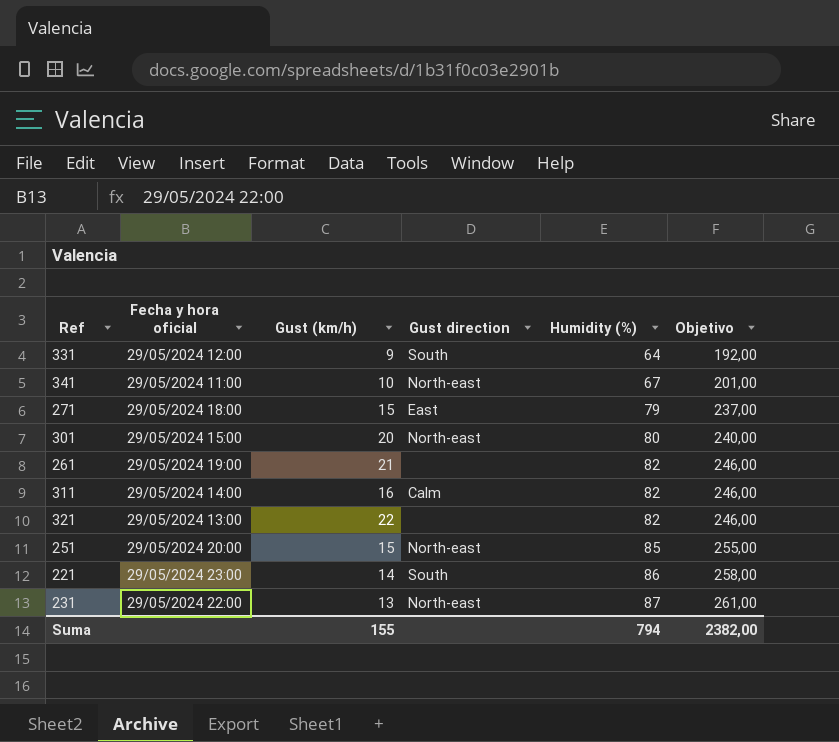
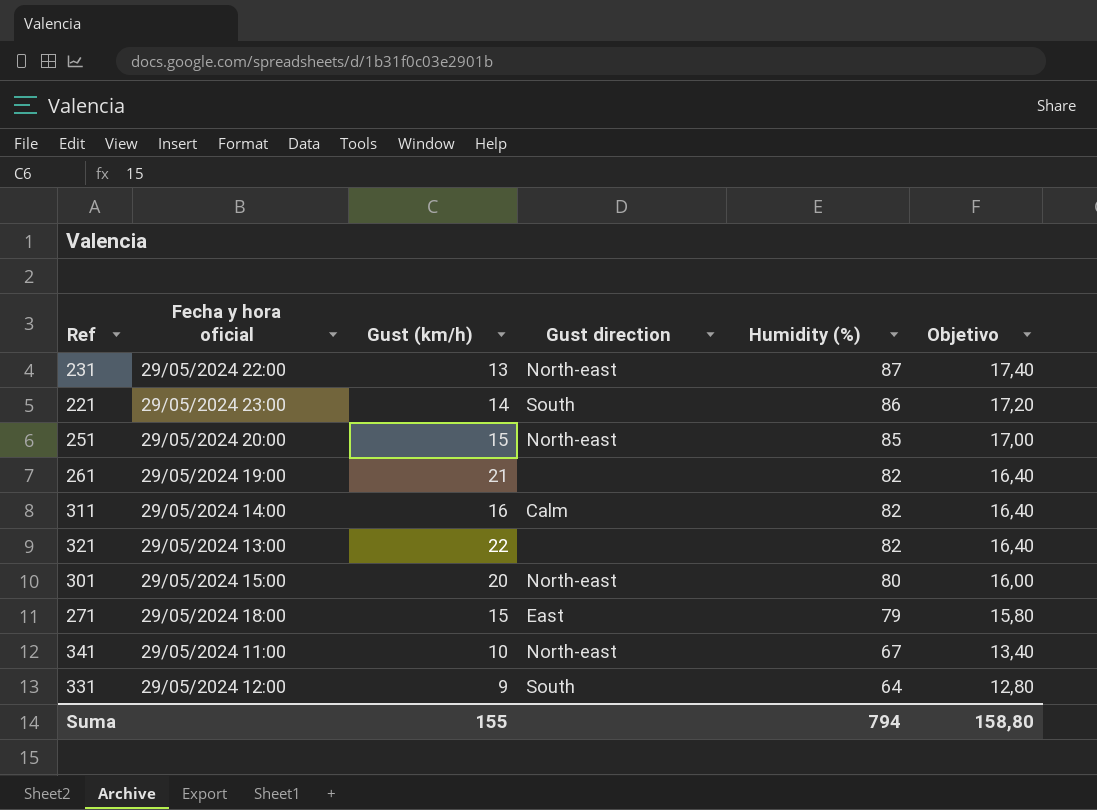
row order: Humidity (%) ascending -> Humidity (%) descending
column Objetivo | formula: [Humidity (%)] * 3 -> [Humidity (%)] * 0,2
Suma | Objetivo: 2382,00 -> 158,80

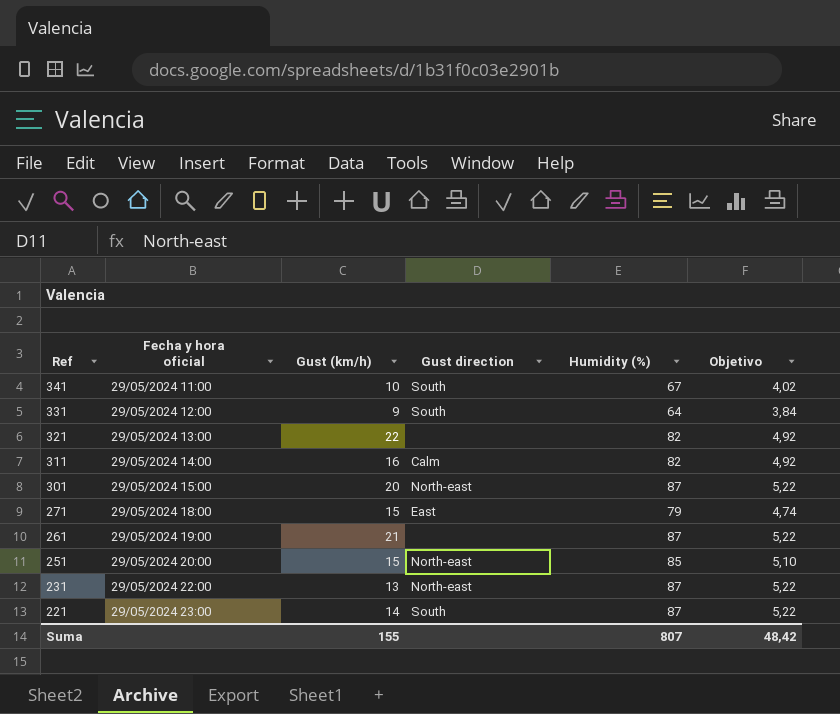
row order: Humidity (%) descending -> Ref descending
column Objetivo | formula: [Humidity (%)] * 0,2 -> [Humidity (%)] * 0,06
341 | Gust direction: North-east -> South
301 | Humidity (%): 80 -> 87
261 | Humidity (%): 82 -> 87
221 | Humidity (%): 86 -> 87
Suma | Humidity (%): 794 -> 807
Suma | Objetivo: 158,80 -> 48,42

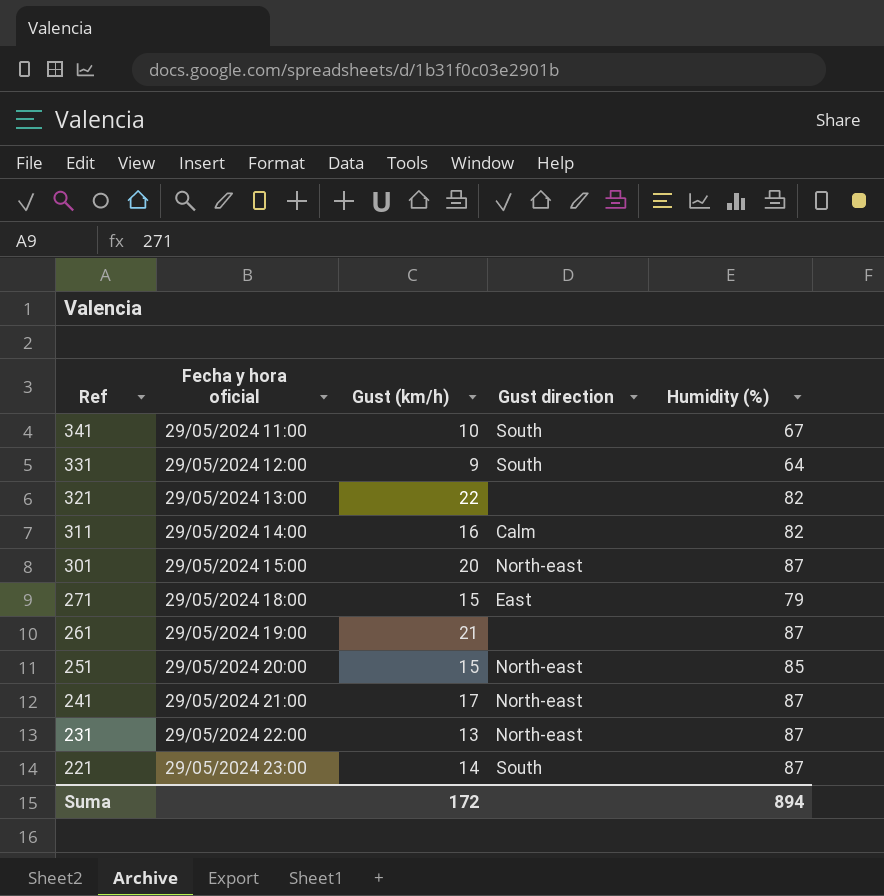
column Objetivo | formula: [Humidity (%)] * 0,06 -> none
row 241: none -> 29/05/2024 21:00 | 17 | North-east | 87
Suma | Gust (km/h): 155 -> 172
Suma | Humidity (%): 807 -> 894

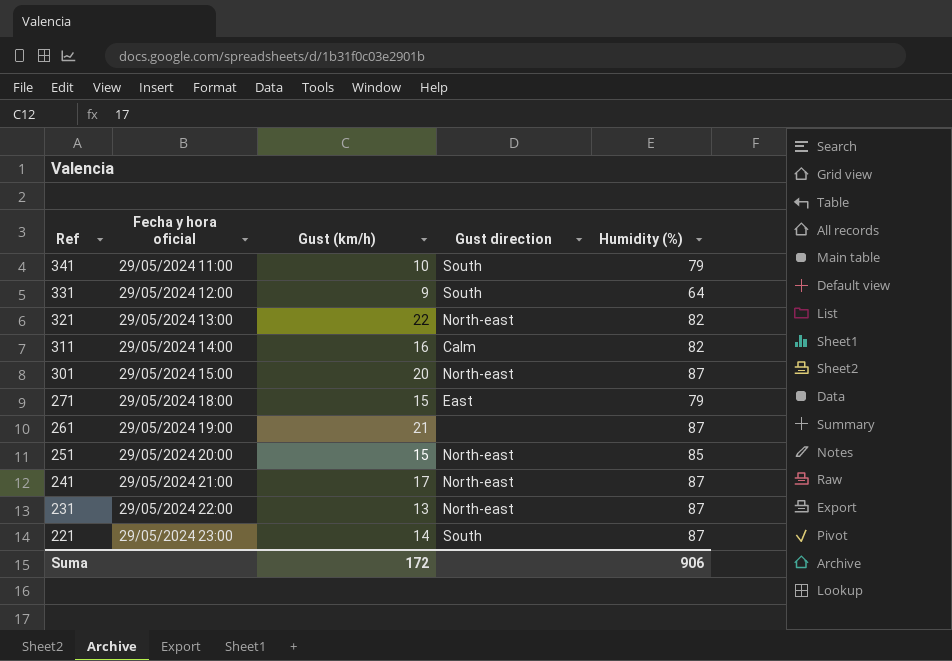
341 | Humidity (%): 67 -> 79
321 | Gust direction: none -> North-east
Suma | Humidity (%): 894 -> 906

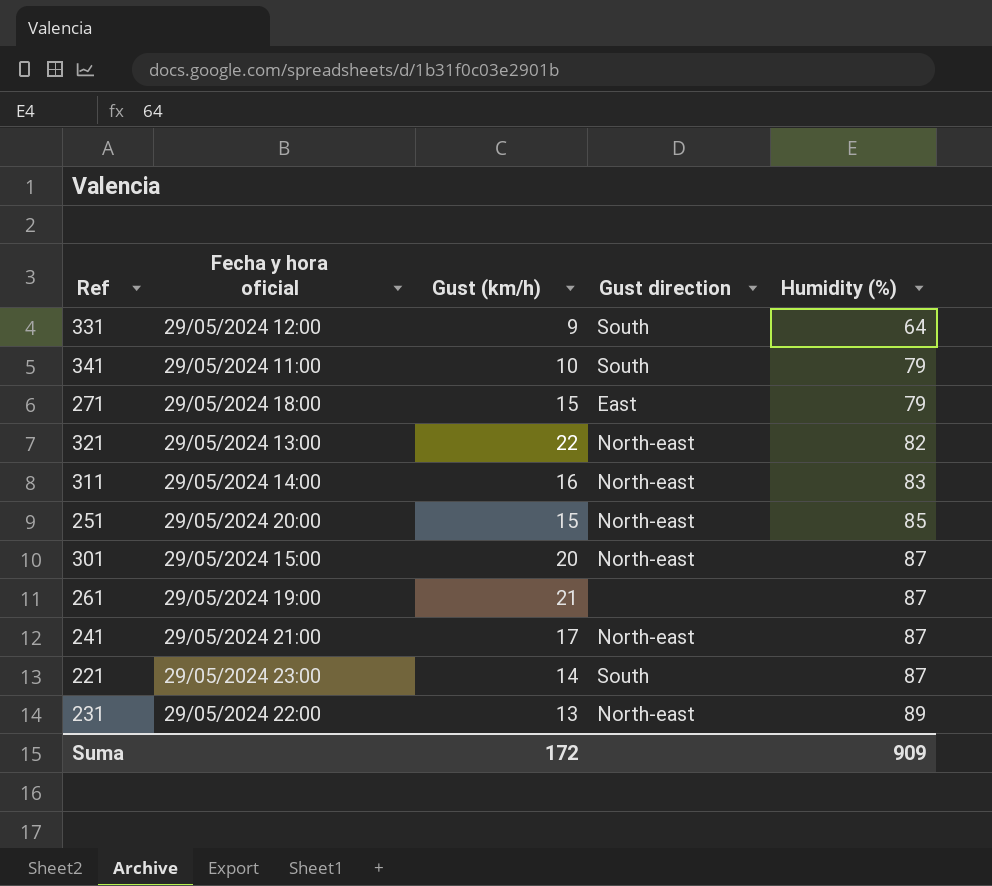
row order: Ref descending -> Humidity (%) ascending
311 | Gust direction: Calm -> North-east
311 | Humidity (%): 82 -> 83
231 | Humidity (%): 87 -> 89
Suma | Humidity (%): 906 -> 909

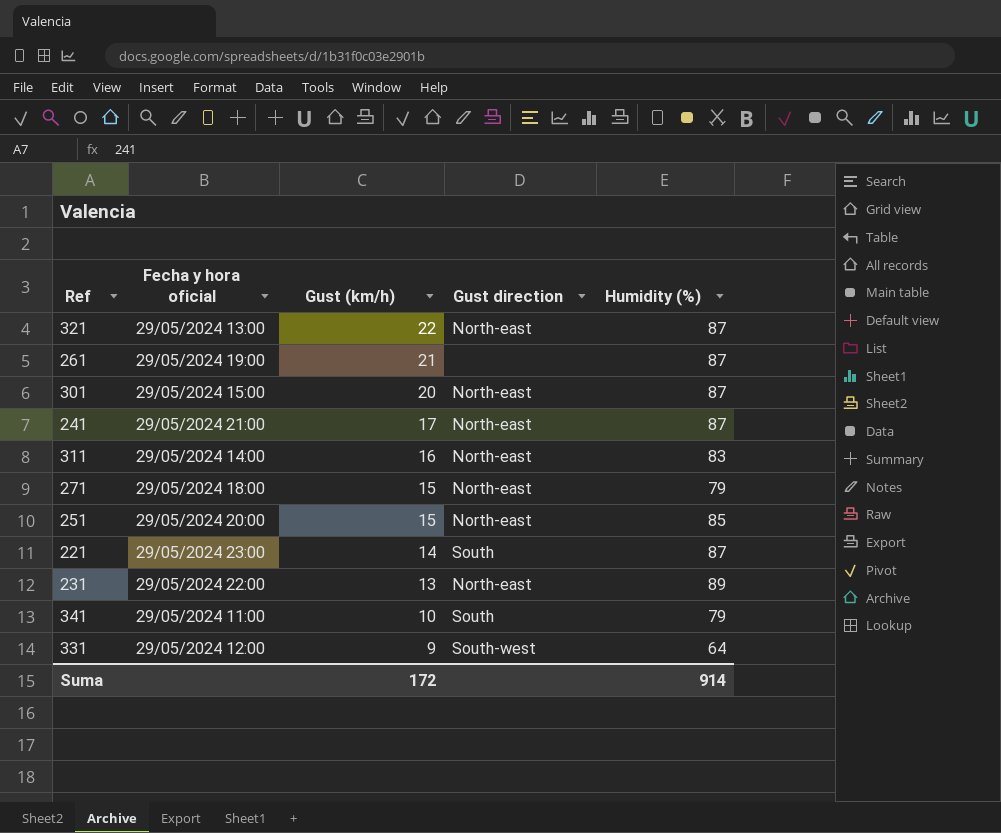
row order: Humidity (%) ascending -> Gust (km/h) descending
321 | Humidity (%): 82 -> 87
271 | Gust direction: East -> North-east
331 | Gust direction: South -> South-west
Suma | Humidity (%): 909 -> 914

